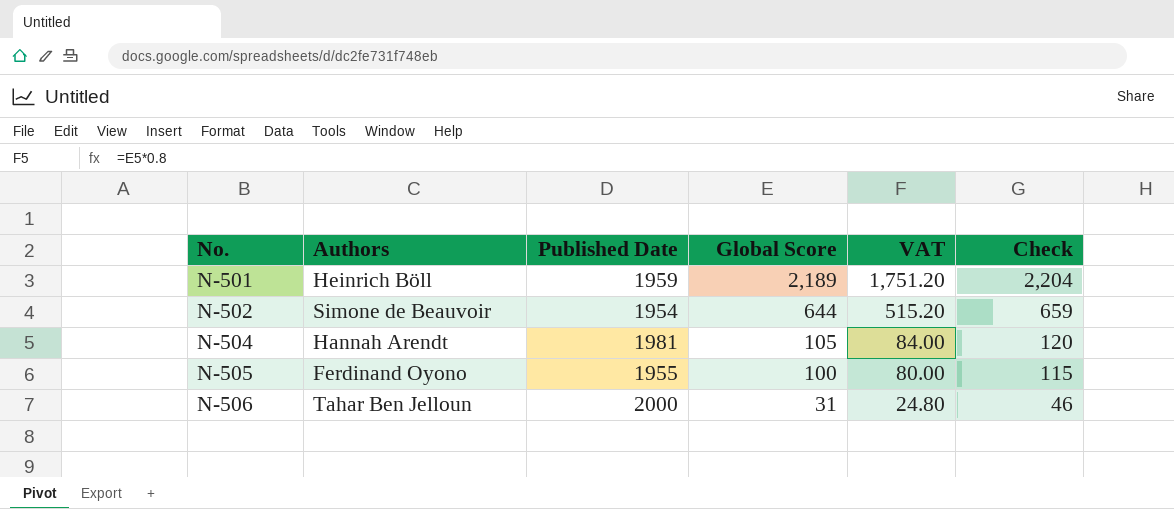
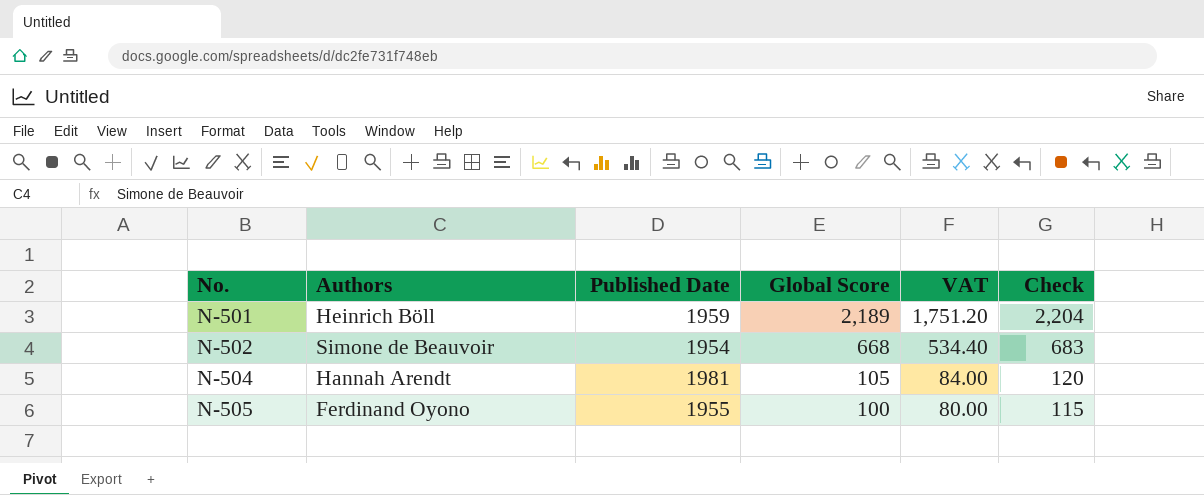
row N-506: Tahar Ben Jelloun | 2000 | 31 | 24.80 | 46 -> none
N-502 | Global Score: 644 -> 668
N-502 | VAT: 515.20 -> 534.40
N-502 | Check: 659 -> 683

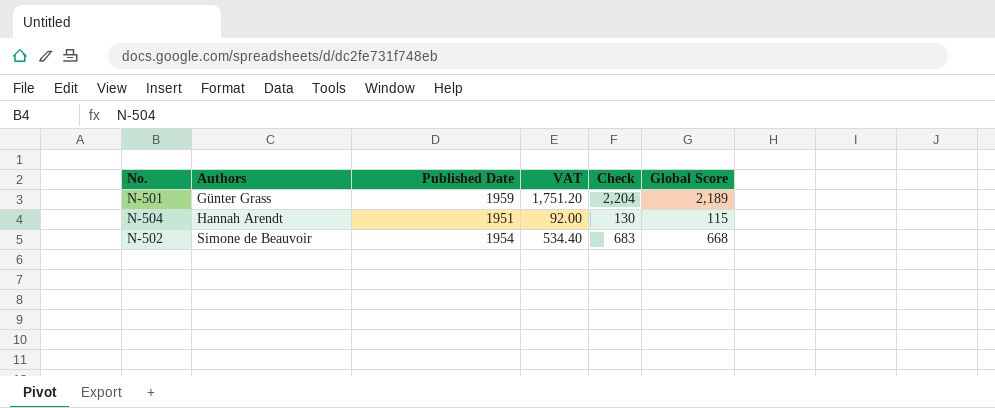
row order: No. ascending -> Authors ascending
column Global Score | position: 4 -> 6
row N-505: Ferdinand Oyono | 1955 | 100 | 80.00 | 115 -> none
N-501 | Authors: Heinrich Böll -> Günter Grass
N-504 | Published Date: 1981 -> 1951
N-504 | VAT: 84.00 -> 92.00
N-504 | Check: 120 -> 130
N-504 | Global Score: 105 -> 115

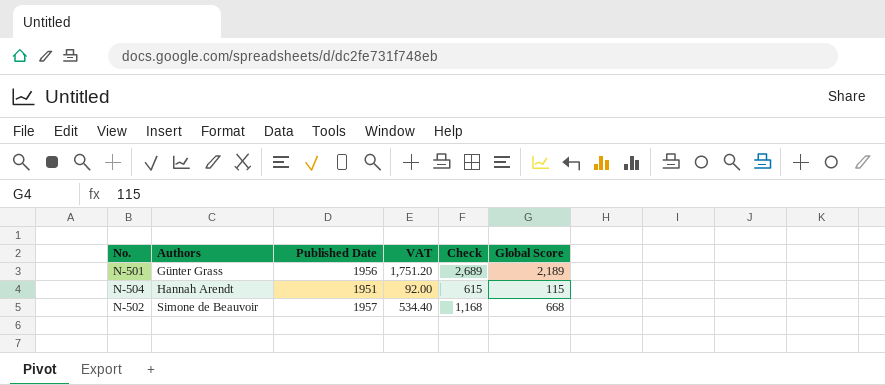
column Check | formula: [Global Score] + 15 -> [Global Score] + 500
N-501 | Published Date: 1959 -> 1956
N-502 | Published Date: 1954 -> 1957

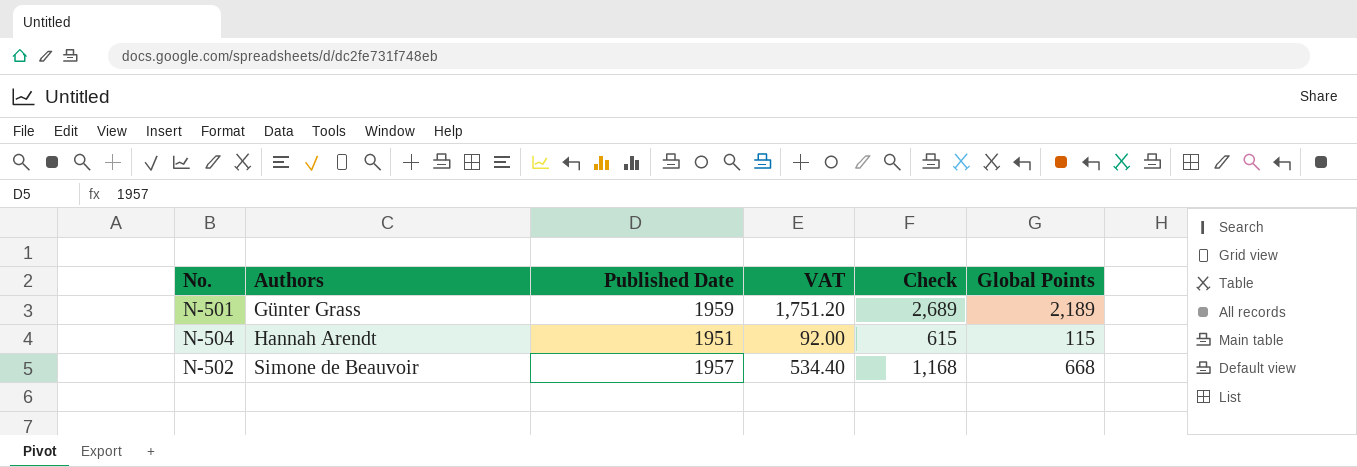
column name: Global Score -> Global Points
N-501 | Published Date: 1956 -> 1959

